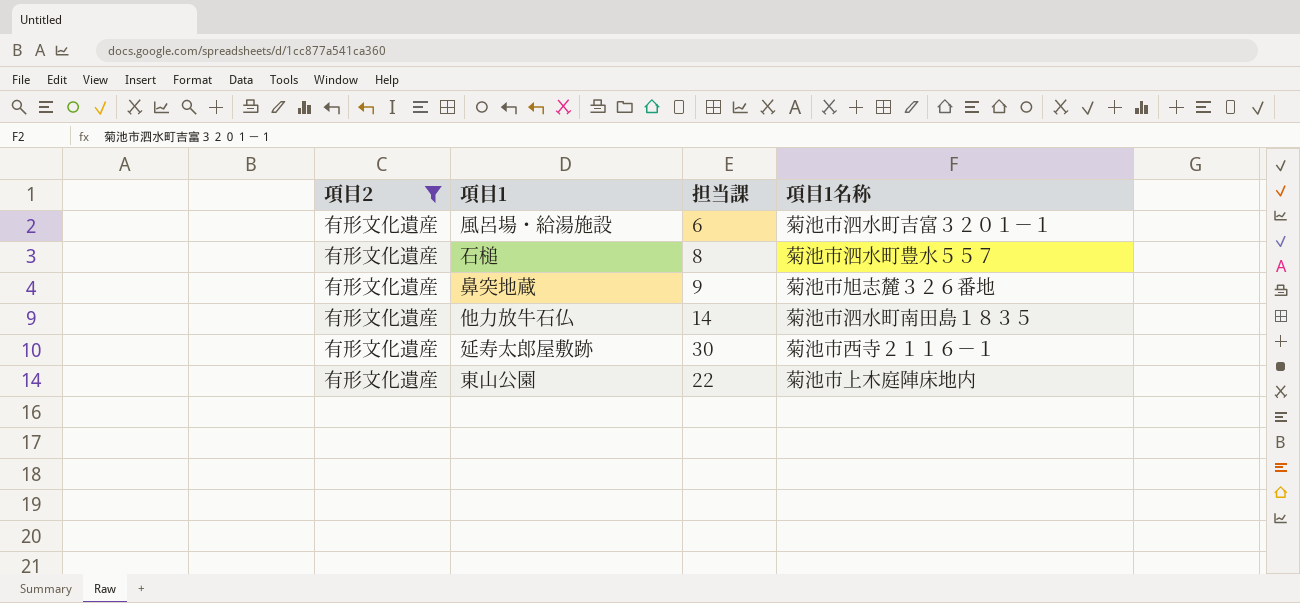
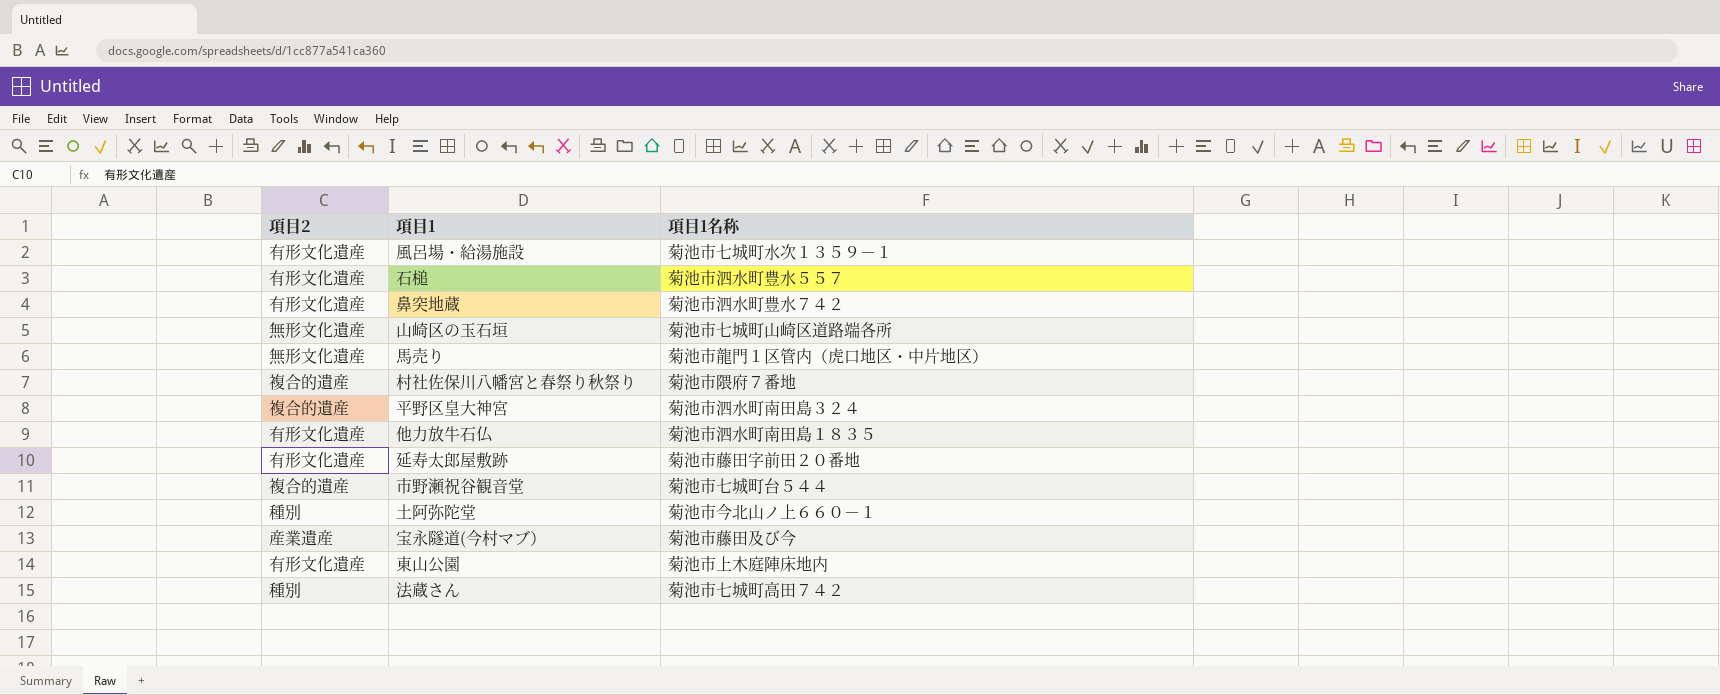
filter: 項目2 = 有形文化遺産 -> none
column 担当課 | position: 3 -> none
風呂場・給湯施設 | 項目1名称: 菊池市泗水町吉富３２０１－１ -> 菊池市七城町水次１３５９－１
鼻突地蔵 | 項目1名称: 菊池市旭志麓３２６番地 -> 菊池市泗水町豊水７４２
延寿太郎屋敷跡 | 項目1名称: 菊池市西寺２１１６－１ -> 菊池市藤田字前田２０番地

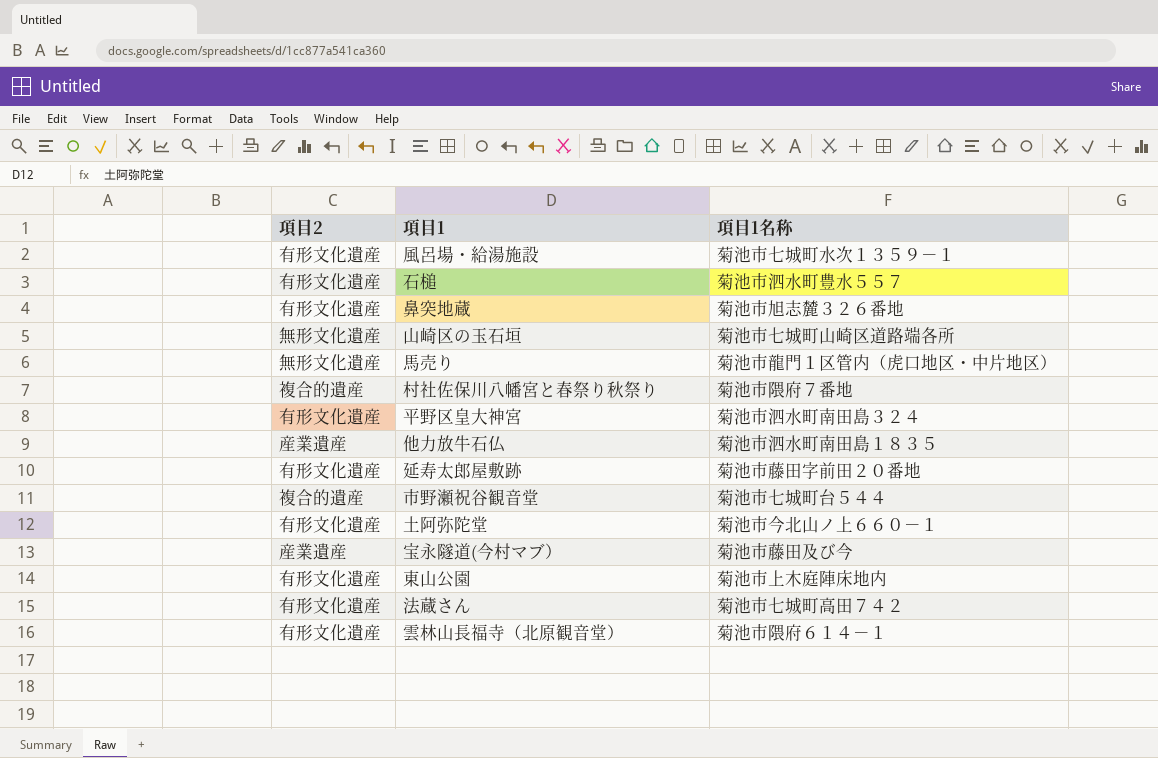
鼻突地蔵 | 項目1名称: 菊池市泗水町豊水７４２ -> 菊池市旭志麓３２６番地
平野区皇大神宮 | 項目2: 複合的遺産 -> 有形文化遺産
他力放牛石仏 | 項目2: 有形文化遺産 -> 産業遺産
土阿弥陀堂 | 項目2: 種別 -> 有形文化遺産
法蔵さん | 項目2: 種別 -> 有形文化遺産
row 雲林山長福寺（北原観音堂）: none -> 有形文化遺産 | 菊池市隈府６１４－１

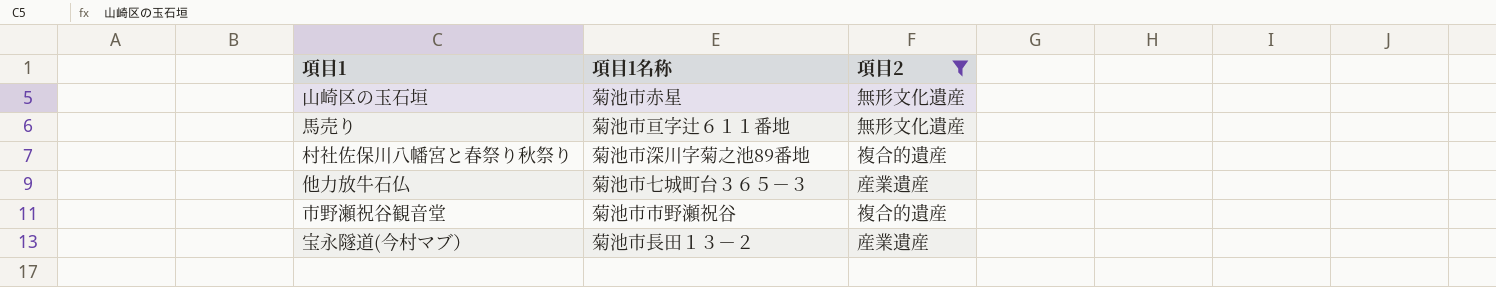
filter: none -> 項目2 != 有形文化遺産
column 項目2 | position: 1 -> 3
山崎区の玉石垣 | 項目1名称: 菊池市七城町山崎区道路端各所 -> 菊池市赤星
馬売り | 項目1名称: 菊池市龍門１区管内（虎口地区・中片地区） -> 菊池市亘字辻６１１番地
村社佐保川八幡宮と春祭り秋祭り | 項目1名称: 菊池市隈府７番地 -> 菊池市深川字菊之池89番地
他力放牛石仏 | 項目1名称: 菊池市泗水町南田島１８３５ -> 菊池市七城町台３６５－３
市野瀬祝谷観音堂 | 項目1名称: 菊池市七城町台５４４ -> 菊池市市野瀬祝谷
宝永隧道(今村マブ） | 項目1名称: 菊池市藤田及び今 -> 菊池市長田１３－２

